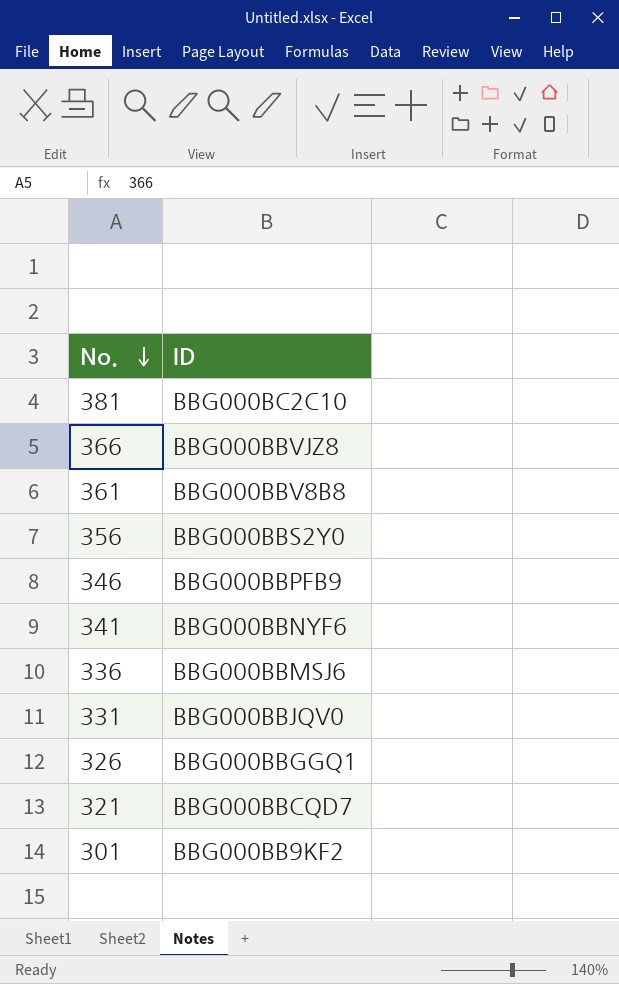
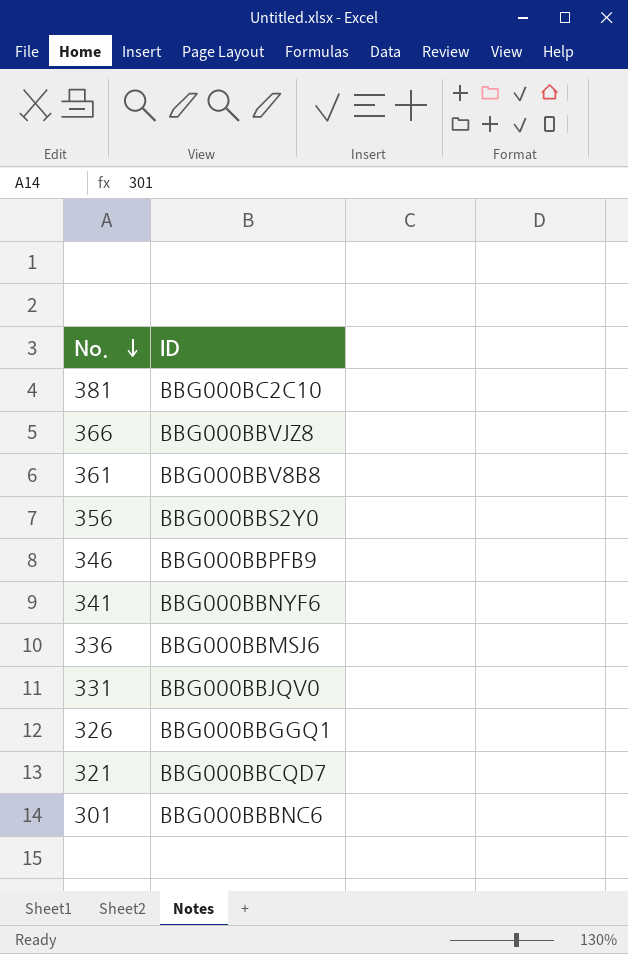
301 | ID: BBG000BB9KF2 -> BBG000BBBNC6

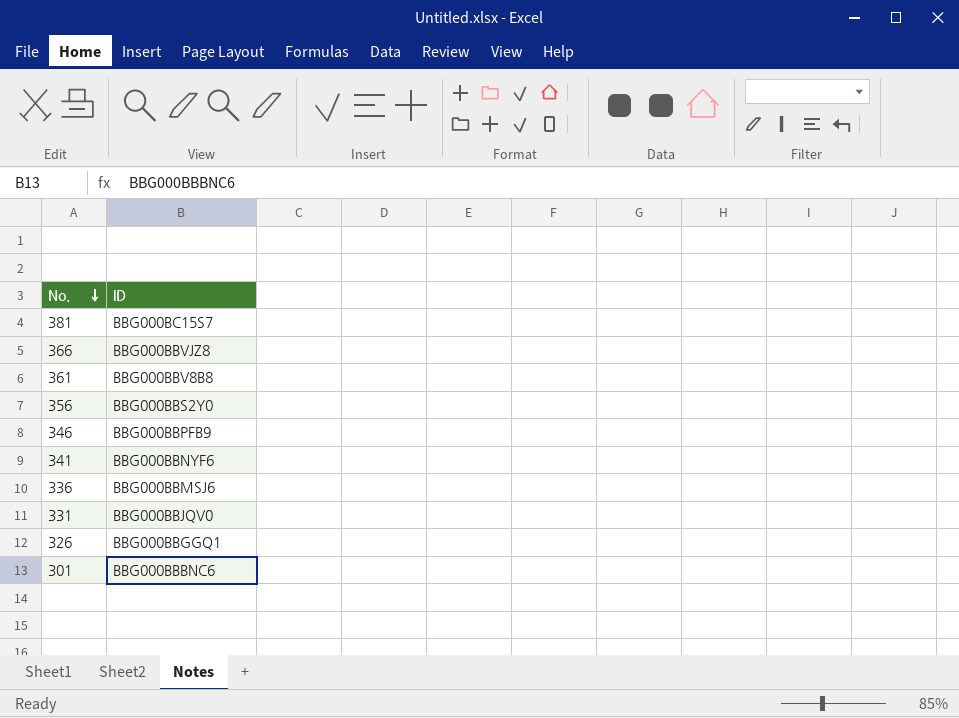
row 321: BBG000BBCQD7 -> none
381 | ID: BBG000BC2C10 -> BBG000BC15S7

